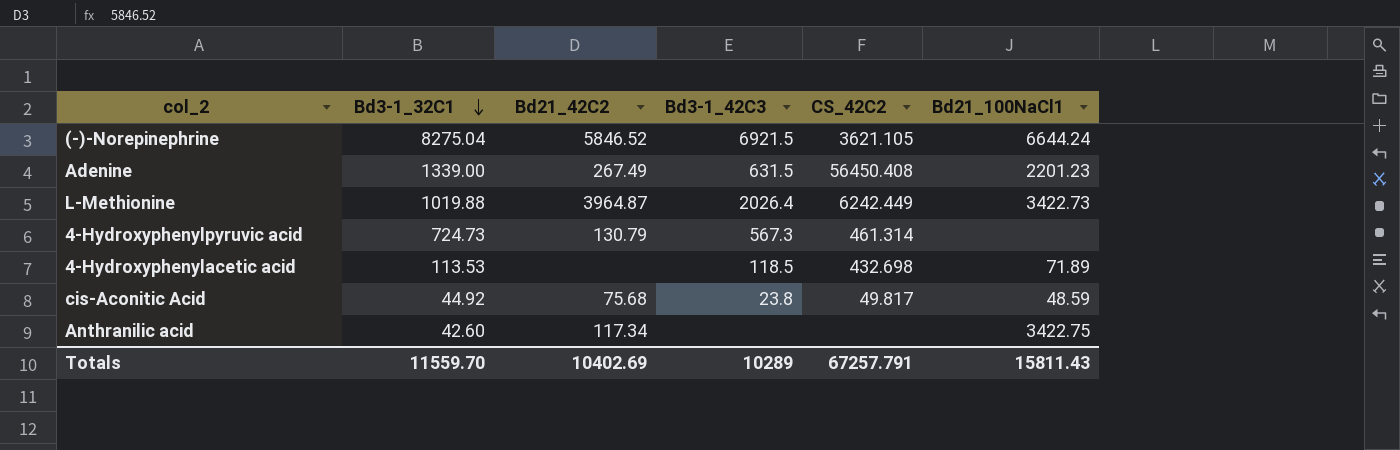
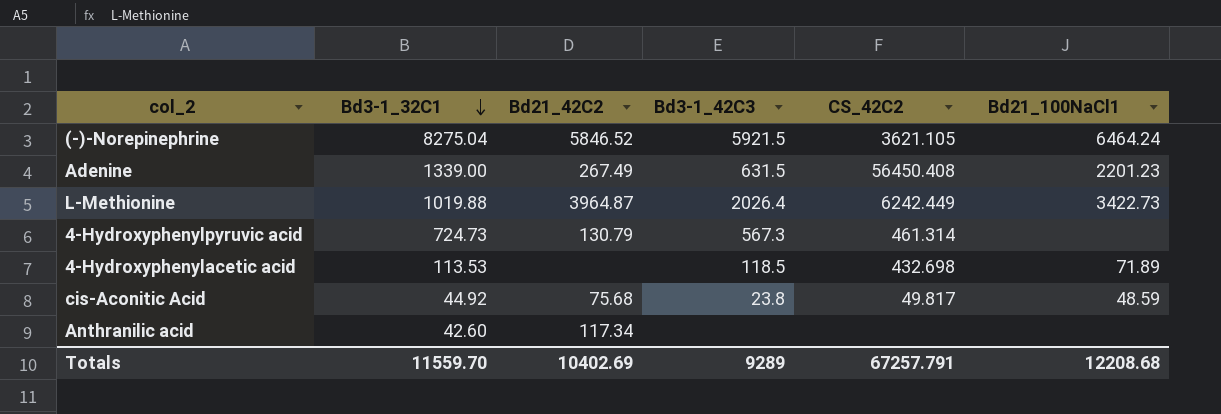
(-)-Norepinephrine | Bd3-1_42C3: 6921.5 -> 5921.5
(-)-Norepinephrine | Bd21_100NaCl1: 6644.24 -> 6464.24
Anthranilic acid | Bd21_100NaCl1: 3422.75 -> none
Totals | Bd3-1_42C3: 10289 -> 9289
Totals | Bd21_100NaCl1: 15811.43 -> 12208.68

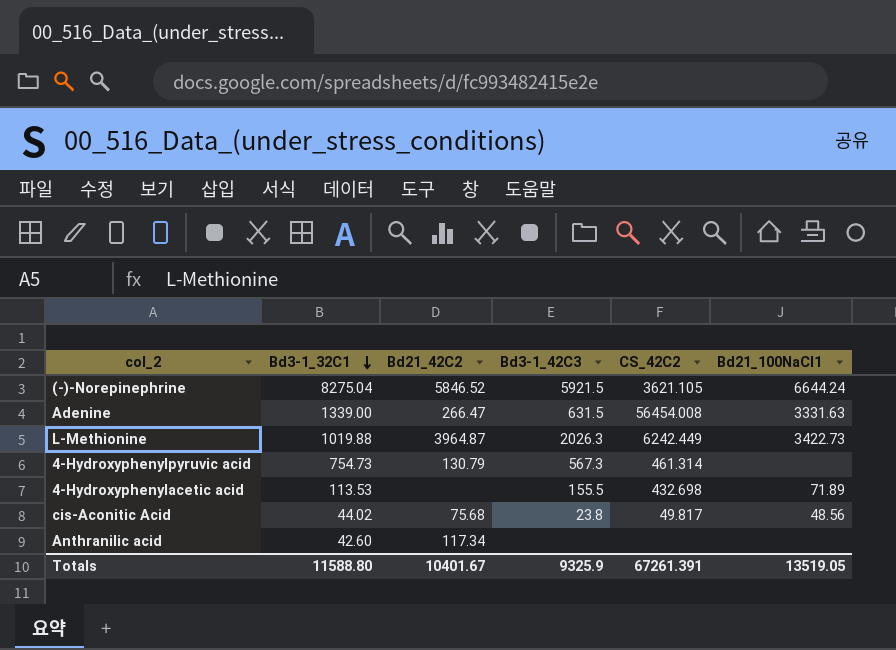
(-)-Norepinephrine | Bd21_100NaCl1: 6464.24 -> 6644.24
Adenine | Bd21_42C2: 267.49 -> 266.47
Adenine | CS_42C2: 56450.408 -> 56454.008
Adenine | Bd21_100NaCl1: 2201.23 -> 3331.63
L-Methionine | Bd3-1_42C3: 2026.4 -> 2026.3
4-Hydroxyphenylpyruvic acid | Bd3-1_32C1: 724.73 -> 754.73
4-Hydroxyphenylacetic acid | Bd3-1_42C3: 118.5 -> 155.5
cis-Aconitic Acid | Bd3-1_32C1: 44.92 -> 44.02
cis-Aconitic Acid | Bd21_100NaCl1: 48.59 -> 48.56
Totals | Bd3-1_32C1: 11559.70 -> 11588.80
Totals | Bd21_42C2: 10402.69 -> 10401.67
Totals | Bd3-1_42C3: 9289 -> 9325.9
Totals | CS_42C2: 67257.791 -> 67261.391
Totals | Bd21_100NaCl1: 12208.68 -> 13519.05

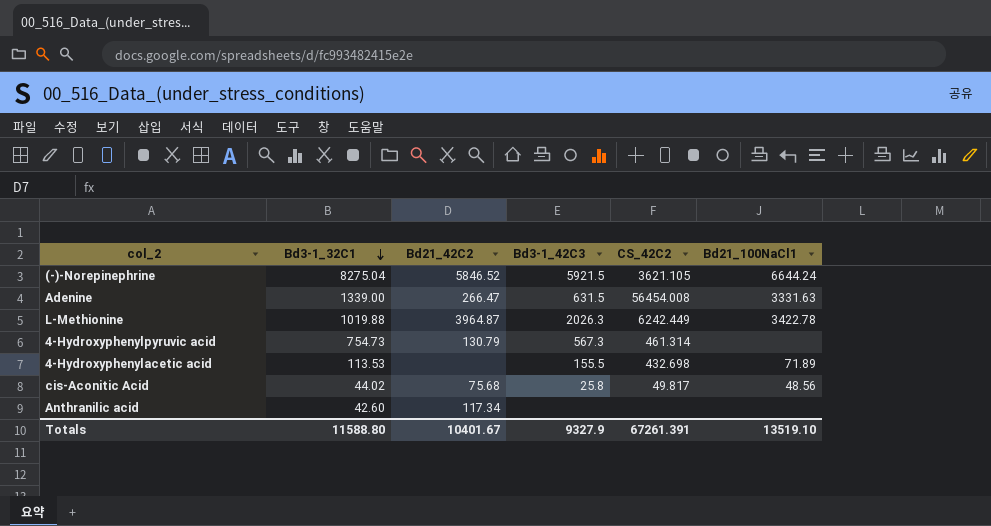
L-Methionine | Bd21_100NaCl1: 3422.73 -> 3422.78
cis-Aconitic Acid | Bd3-1_42C3: 23.8 -> 25.8
Totals | Bd3-1_42C3: 9325.9 -> 9327.9
Totals | Bd21_100NaCl1: 13519.05 -> 13519.10

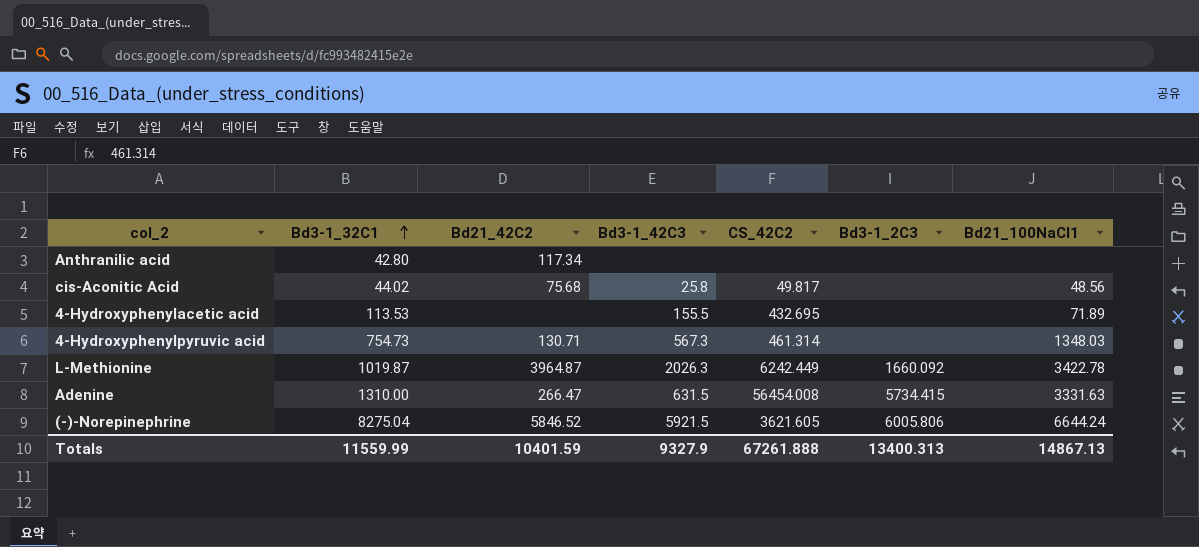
row order: Bd3-1_32C1 descending -> Bd3-1_32C1 ascending
column Bd3-1_2C3 | position: none -> 6
Anthranilic acid | Bd3-1_32C1: 42.60 -> 42.80
4-Hydroxyphenylacetic acid | CS_42C2: 432.698 -> 432.695
4-Hydroxyphenylpyruvic acid | Bd21_42C2: 130.79 -> 130.71
4-Hydroxyphenylpyruvic acid | Bd21_100NaCl1: none -> 1348.03
L-Methionine | Bd3-1_32C1: 1019.88 -> 1019.87
Adenine | Bd3-1_32C1: 1339.00 -> 1310.00
(-)-Norepinephrine | CS_42C2: 3621.105 -> 3621.605
Totals | Bd3-1_32C1: 11588.80 -> 11559.99
Totals | Bd21_42C2: 10401.67 -> 10401.59
Totals | CS_42C2: 67261.391 -> 67261.888
Totals | Bd21_100NaCl1: 13519.10 -> 14867.13

